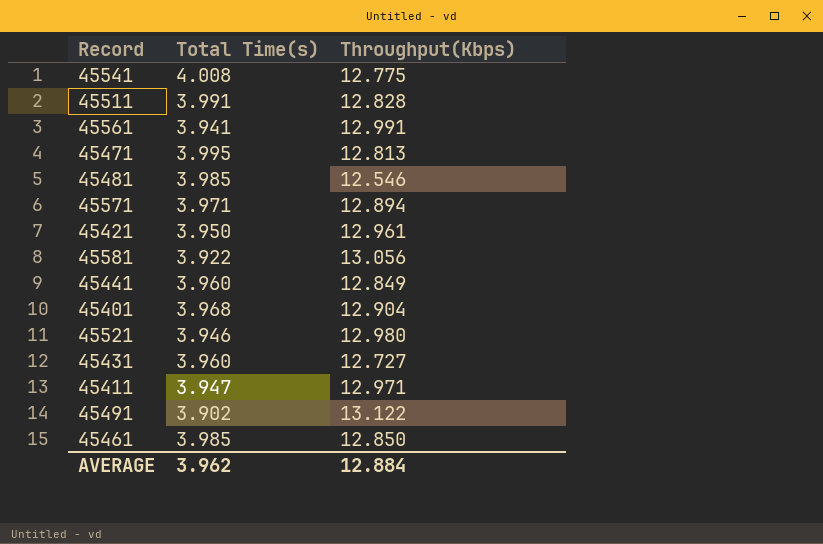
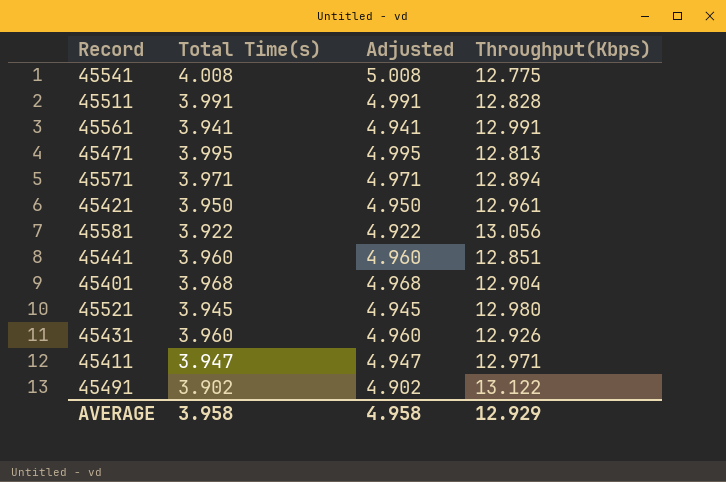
column Adjusted | formula: none -> [Total Time(s)] + 1
row 45481: 3.985 | 12.546 -> none
row 45461: 3.985 | 12.850 -> none
45441 | Throughput(Kbps): 12.849 -> 12.851
45521 | Total Time(s): 3.946 -> 3.945
45431 | Throughput(Kbps): 12.727 -> 12.926
AVERAGE | Total Time(s): 3.962 -> 3.958
AVERAGE | Throughput(Kbps): 12.884 -> 12.929

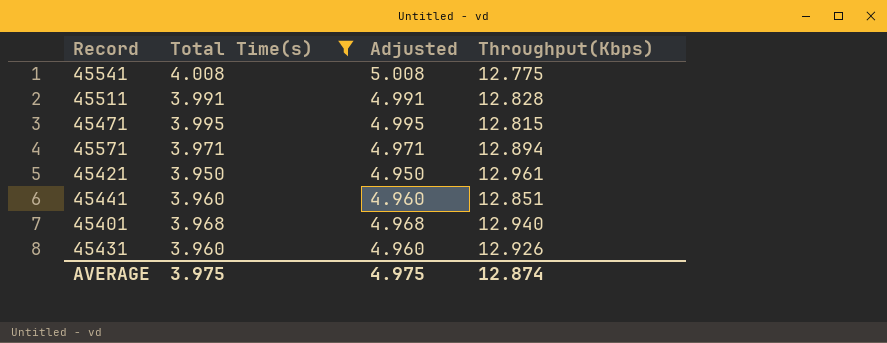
filter: none -> Total Time(s) >= 3.950
45471 | Throughput(Kbps): 12.813 -> 12.815
45401 | Throughput(Kbps): 12.904 -> 12.940
AVERAGE | Total Time(s): 3.958 -> 3.975
AVERAGE | Adjusted: 4.958 -> 4.975
AVERAGE | Throughput(Kbps): 12.929 -> 12.874

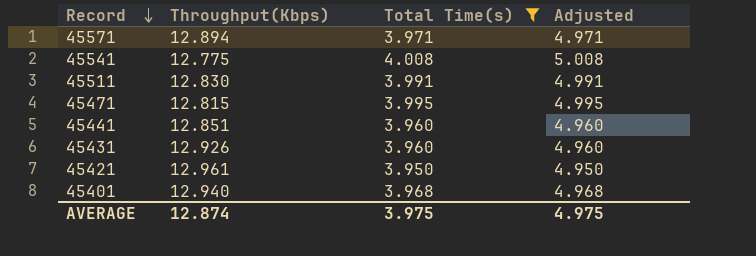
row order: none -> Record descending
column Throughput(Kbps) | position: 4 -> 2
45511 | Throughput(Kbps): 12.828 -> 12.830

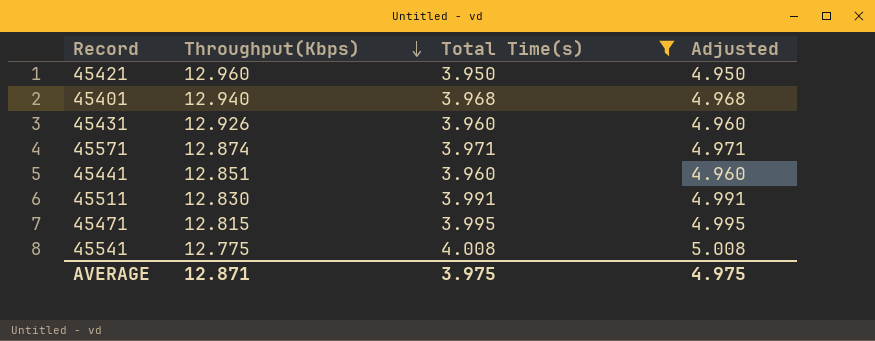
row order: Record descending -> Throughput(Kbps) descending
45421 | Throughput(Kbps): 12.961 -> 12.960
45571 | Throughput(Kbps): 12.894 -> 12.874
AVERAGE | Throughput(Kbps): 12.874 -> 12.871

